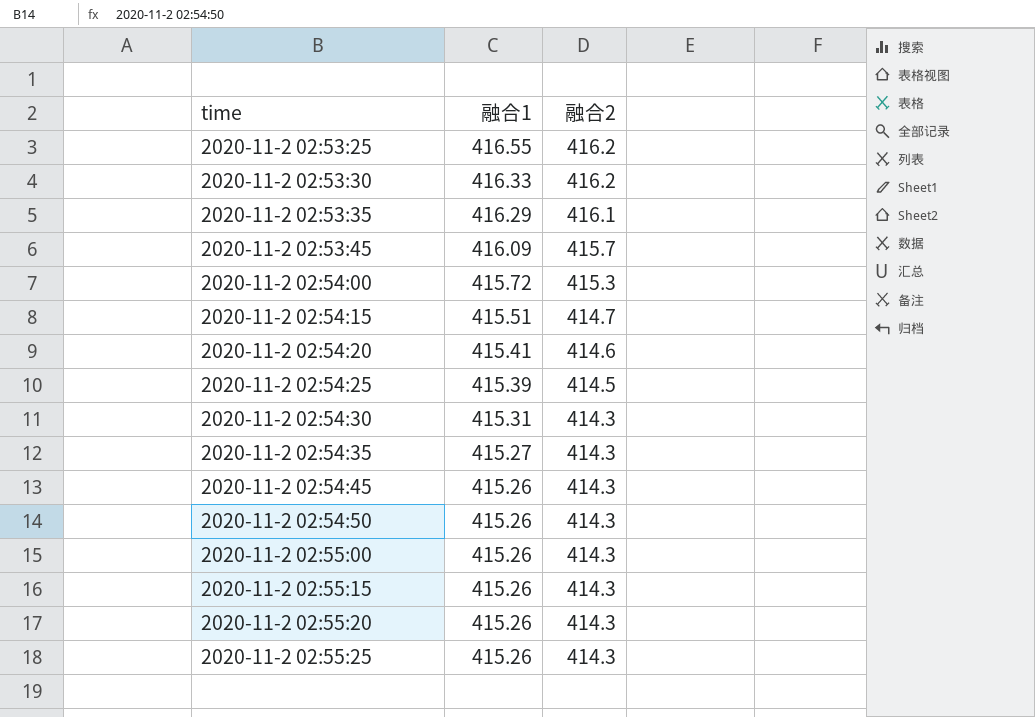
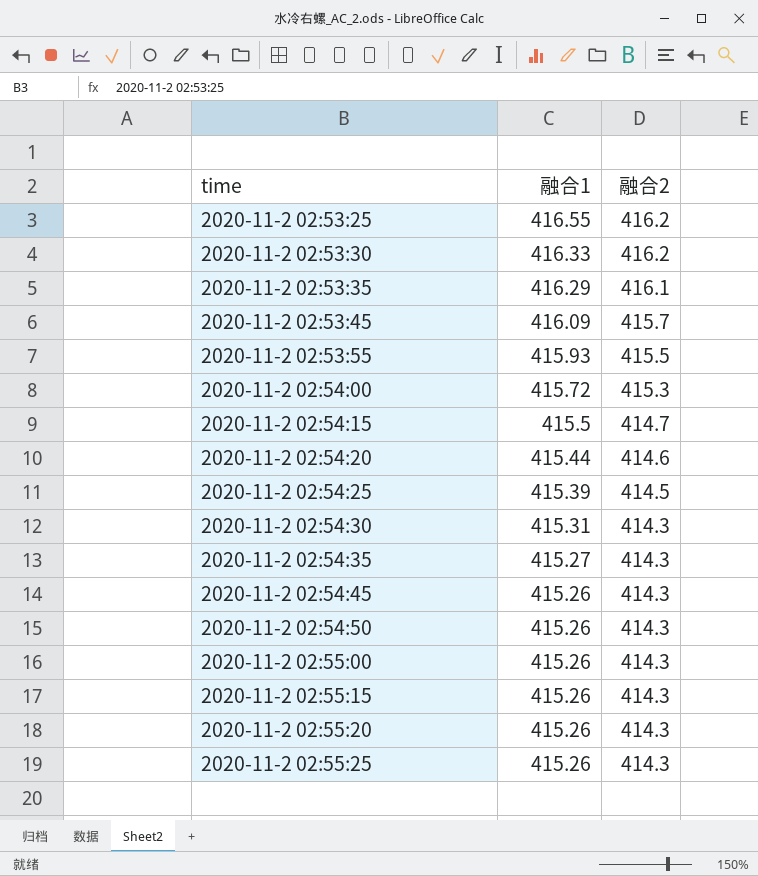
row 2020-11-2 02:53:55: none -> 415.93 | 415.5
2020-11-2 02:54:15 | 融合1: 415.51 -> 415.5
2020-11-2 02:54:20 | 融合1: 415.41 -> 415.44

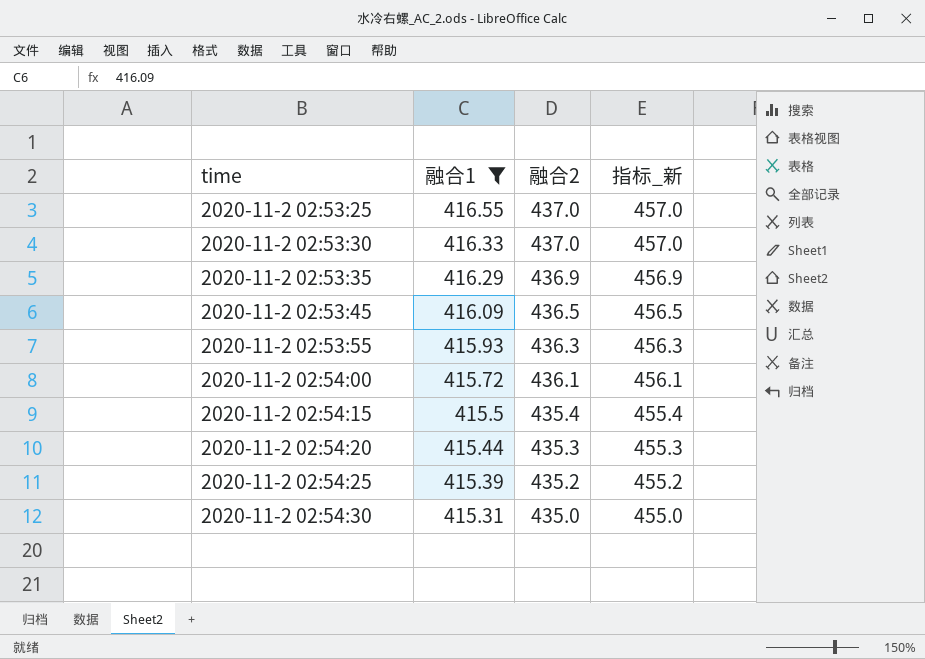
filter: none -> 融合1 >= 415.31
column 指标_新 | formula: none -> [融合2] + 20
2020-11-2 02:53:25 | 融合2: 416.2 -> 437.0
2020-11-2 02:53:30 | 融合2: 416.2 -> 437.0
2020-11-2 02:53:35 | 融合2: 416.1 -> 436.9
2020-11-2 02:53:45 | 融合2: 415.7 -> 436.5
2020-11-2 02:53:55 | 融合2: 415.5 -> 436.3
2020-11-2 02:54:00 | 融合2: 415.3 -> 436.1
2020-11-2 02:54:15 | 融合2: 414.7 -> 435.4
2020-11-2 02:54:20 | 融合2: 414.6 -> 435.3
2020-11-2 02:54:25 | 融合2: 414.5 -> 435.2
2020-11-2 02:54:30 | 融合2: 414.3 -> 435.0

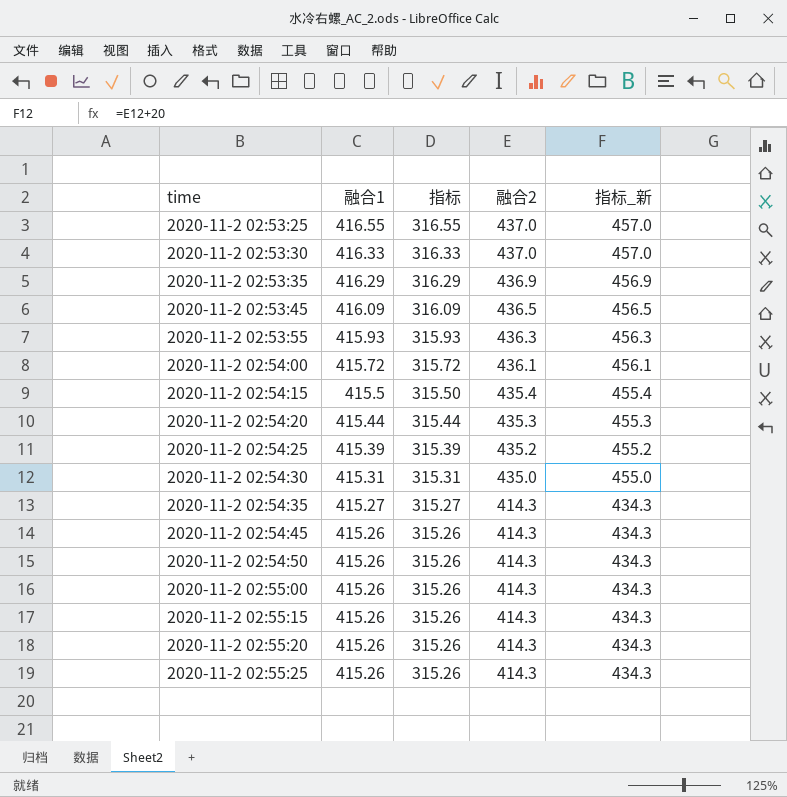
filter: 融合1 >= 415.31 -> none
column 指标 | formula: none -> [融合1] - 100

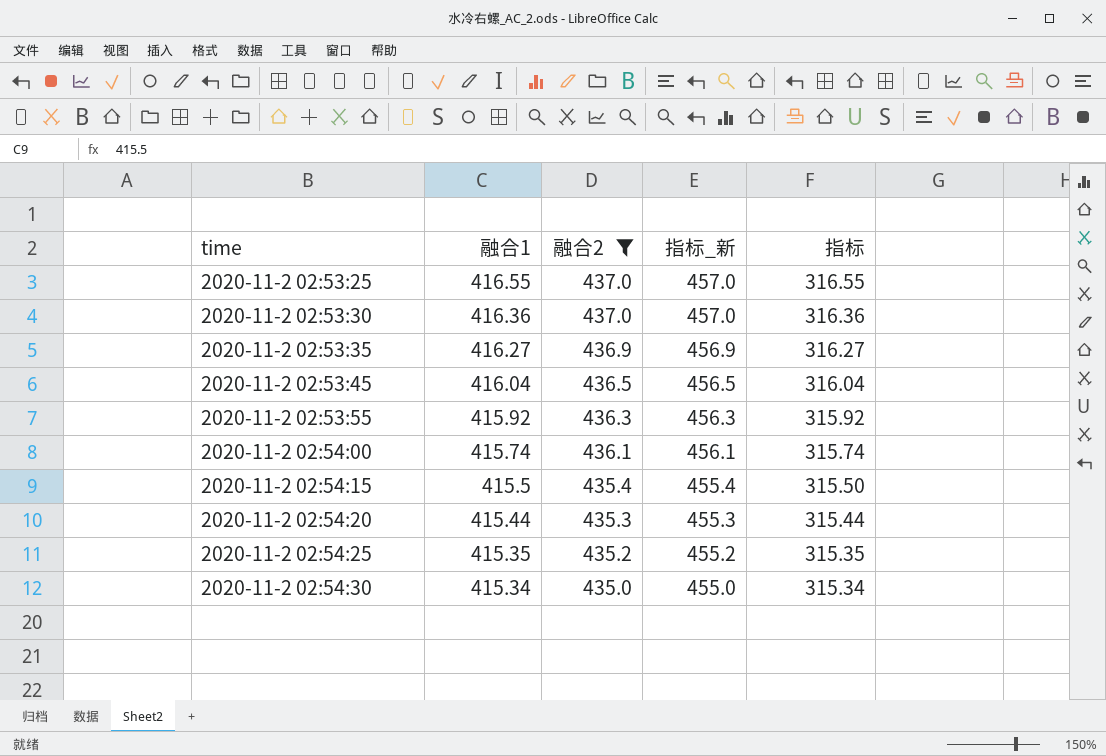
filter: none -> 融合2 != 414.3
column 指标 | position: 3 -> 5
2020-11-2 02:53:30 | 融合1: 416.33 -> 416.36
2020-11-2 02:53:30 | 指标: 316.33 -> 316.36
2020-11-2 02:53:35 | 融合1: 416.29 -> 416.27
2020-11-2 02:53:35 | 指标: 316.29 -> 316.27
2020-11-2 02:53:45 | 融合1: 416.09 -> 416.04
2020-11-2 02:53:45 | 指标: 316.09 -> 316.04
2020-11-2 02:53:55 | 融合1: 415.93 -> 415.92
2020-11-2 02:53:55 | 指标: 315.93 -> 315.92
2020-11-2 02:54:00 | 融合1: 415.72 -> 415.74
2020-11-2 02:54:00 | 指标: 315.72 -> 315.74
2020-11-2 02:54:25 | 融合1: 415.39 -> 415.35
2020-11-2 02:54:25 | 指标: 315.39 -> 315.35
2020-11-2 02:54:30 | 融合1: 415.31 -> 415.34
2020-11-2 02:54:30 | 指标: 315.31 -> 315.34

